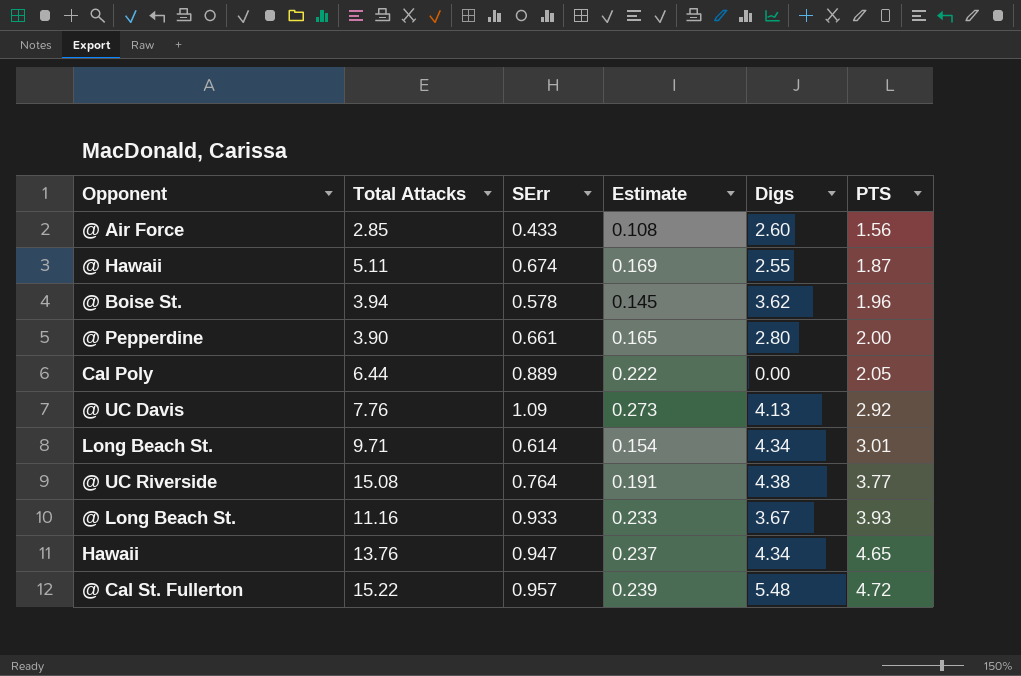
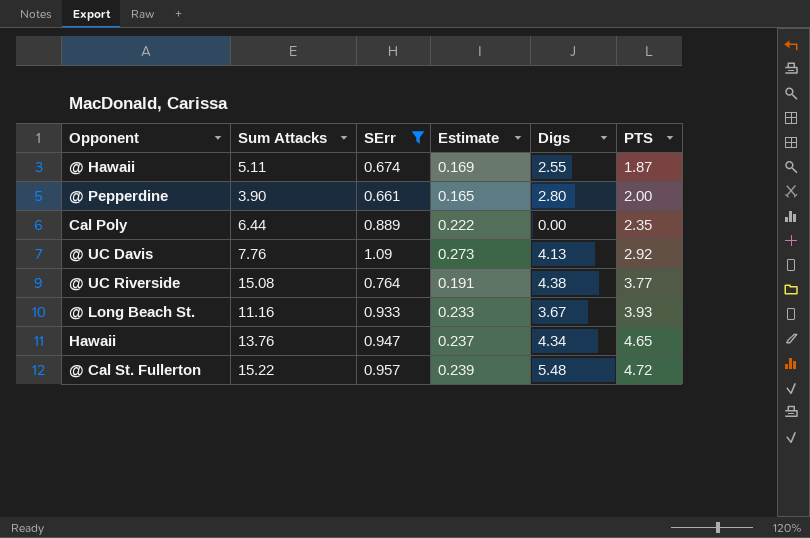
filter: none -> SErr >= 0.661
column name: Total Attacks -> Sum Attacks
Cal Poly | PTS: 2.05 -> 2.35

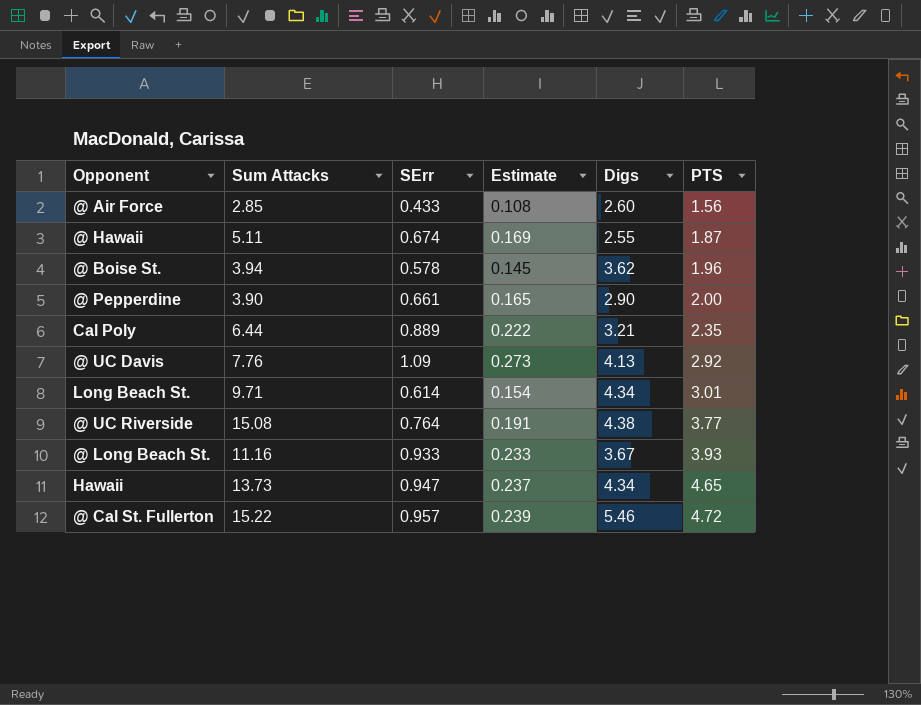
filter: SErr >= 0.661 -> none
@ Pepperdine | Digs: 2.80 -> 2.90
Cal Poly | Digs: 0.00 -> 3.21
Hawaii | Sum Attacks: 13.76 -> 13.73
@ Cal St. Fullerton | Digs: 5.48 -> 5.46

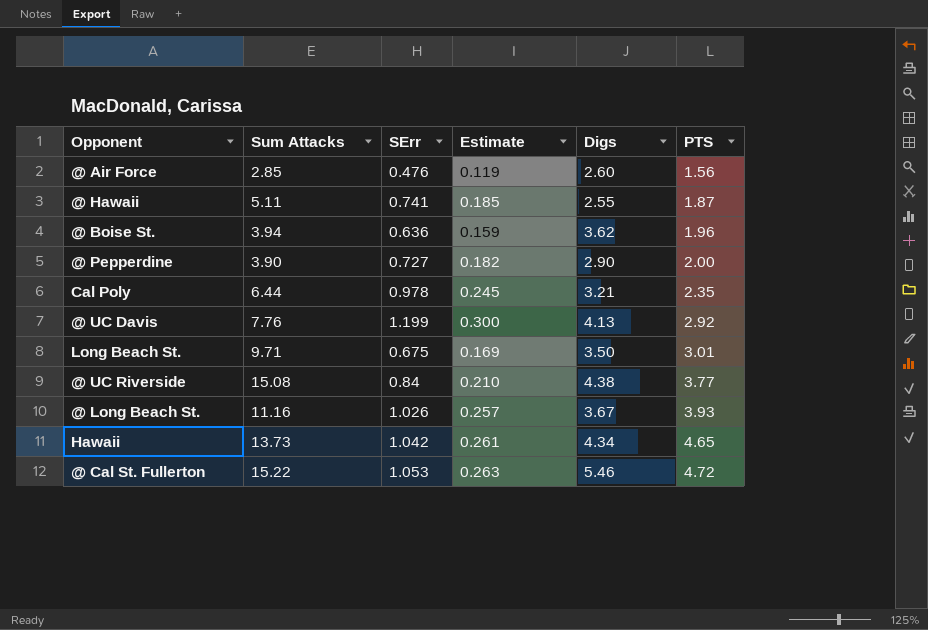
@ Air Force | SErr: 0.433 -> 0.476
@ Air Force | Estimate: 0.108 -> 0.119
@ Hawaii | SErr: 0.674 -> 0.741
@ Hawaii | Estimate: 0.169 -> 0.185
@ Boise St. | SErr: 0.578 -> 0.636
@ Boise St. | Estimate: 0.145 -> 0.159
@ Pepperdine | SErr: 0.661 -> 0.727
@ Pepperdine | Estimate: 0.165 -> 0.182
Cal Poly | SErr: 0.889 -> 0.978
Cal Poly | Estimate: 0.222 -> 0.245
@ UC Davis | SErr: 1.09 -> 1.199
@ UC Davis | Estimate: 0.273 -> 0.300
Long Beach St. | SErr: 0.614 -> 0.675
Long Beach St. | Estimate: 0.154 -> 0.169
Long Beach St. | Digs: 4.34 -> 3.50
@ UC Riverside | SErr: 0.764 -> 0.84
@ UC Riverside | Estimate: 0.191 -> 0.210
@ Long Beach St. | SErr: 0.933 -> 1.026
@ Long Beach St. | Estimate: 0.233 -> 0.257
Hawaii | SErr: 0.947 -> 1.042
Hawaii | Estimate: 0.237 -> 0.261
@ Cal St. Fullerton | SErr: 0.957 -> 1.053
@ Cal St. Fullerton | Estimate: 0.239 -> 0.263

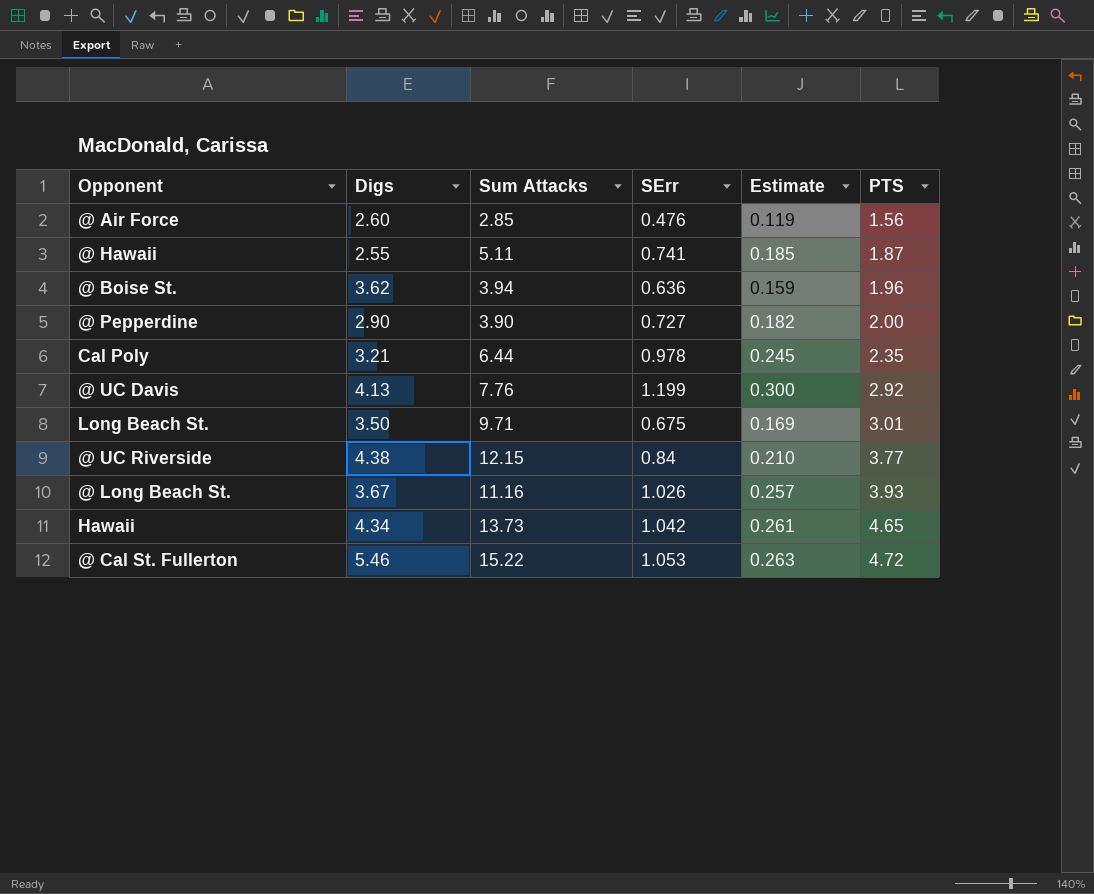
column Digs | position: 5 -> 2
@ UC Riverside | Sum Attacks: 15.08 -> 12.15

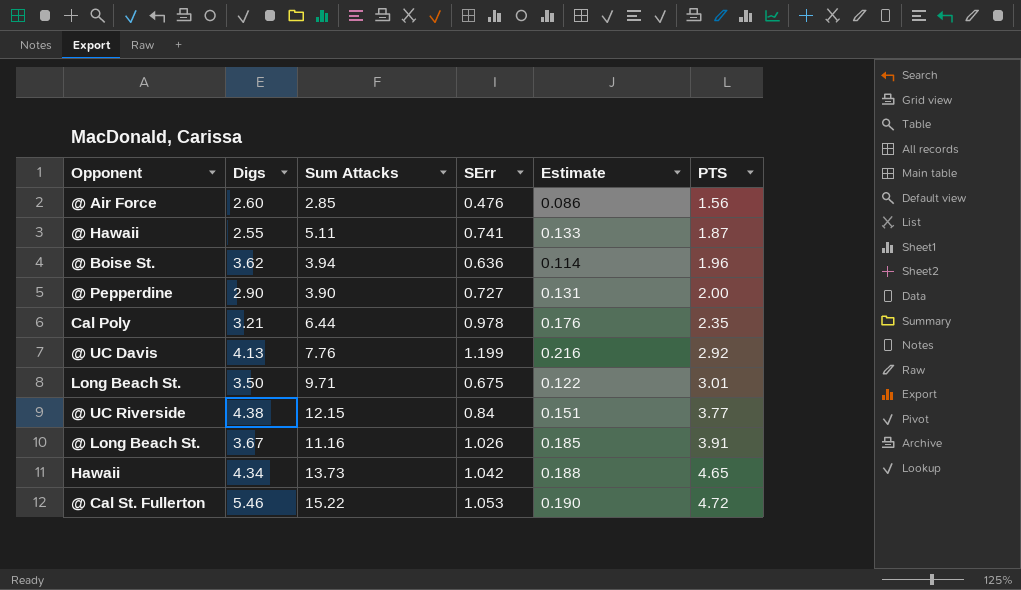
column Estimate | formula: [SErr] * 0.25 -> [SErr] * 0.18
@ Long Beach St. | PTS: 3.93 -> 3.91

